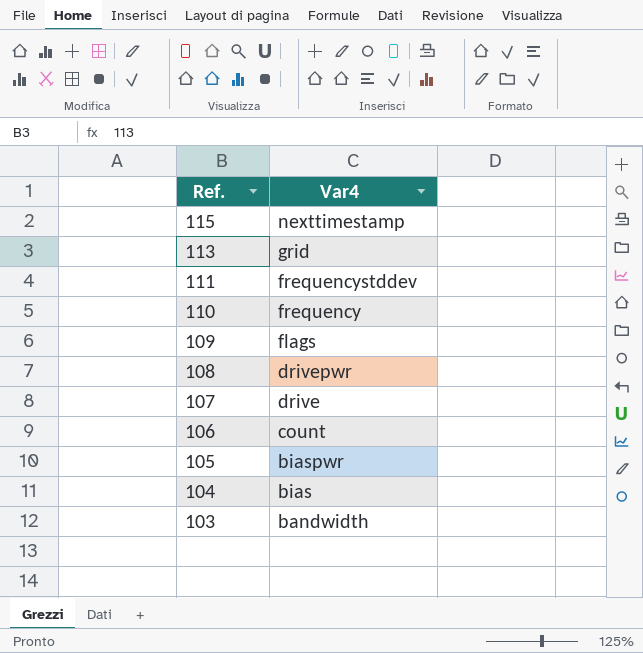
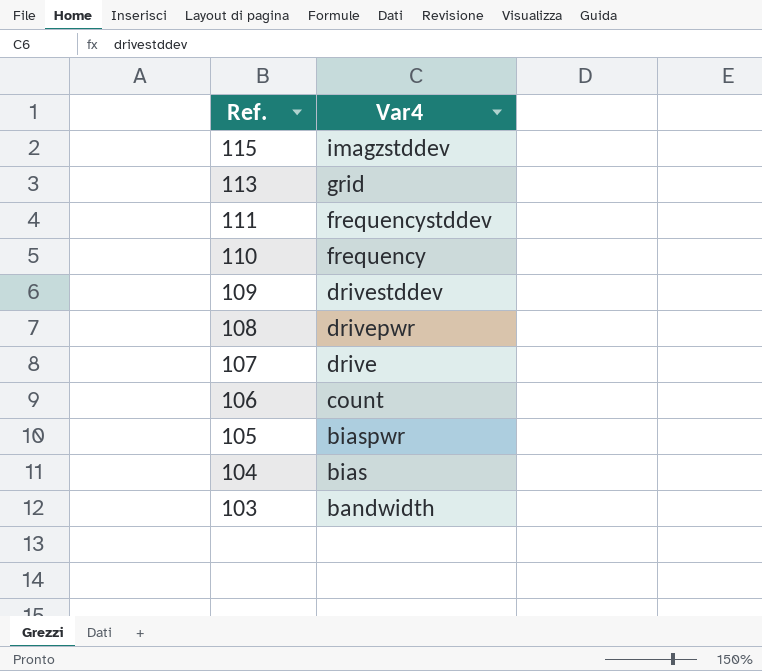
115 | Var4: nexttimestamp -> imagzstddev
109 | Var4: flags -> drivestddev

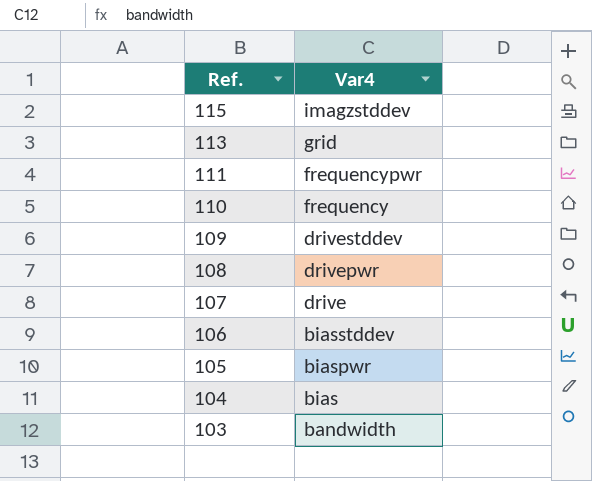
111 | Var4: frequencystddev -> frequencypwr
106 | Var4: count -> biasstddev

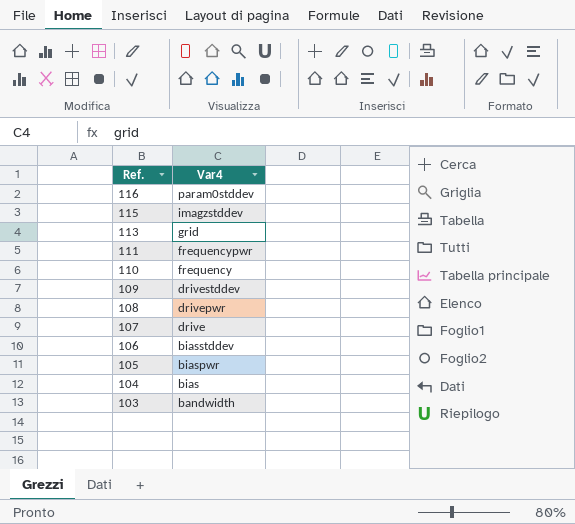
row 116: none -> param0stddev

